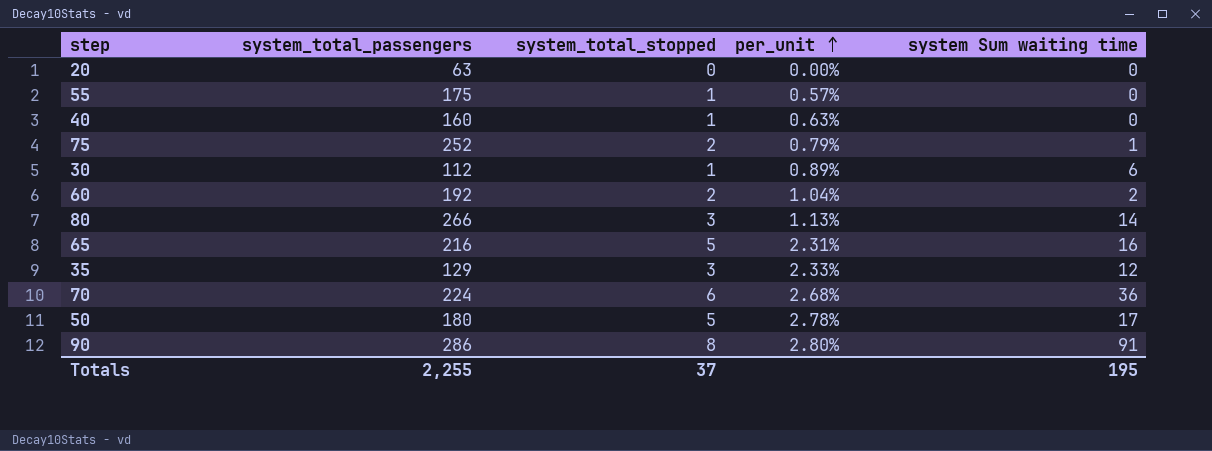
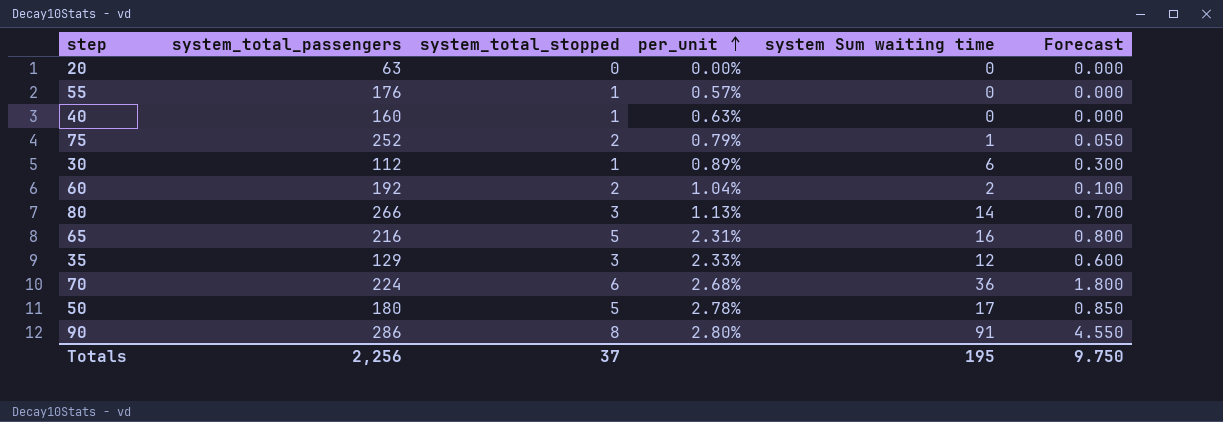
column Forecast | formula: none -> [system Sum waiting time] * 0.05
55 | system_total_passengers: 175 -> 176
Totals | system_total_passengers: 2,255 -> 2,256

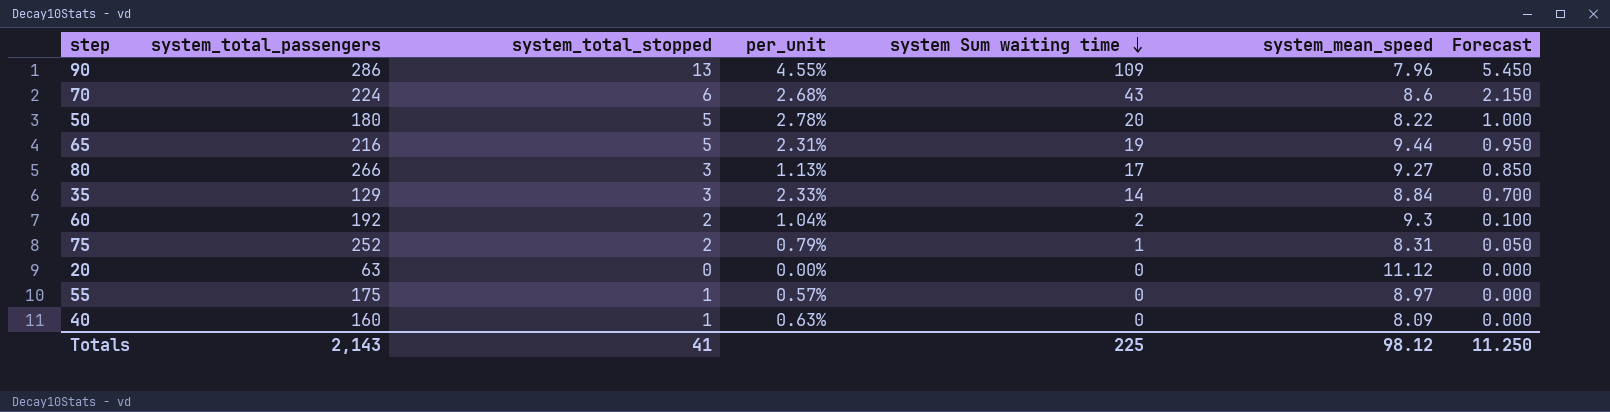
row order: per_unit ascending -> system Sum waiting time descending
column system_mean_speed | position: none -> 6
row 30: 112 | 1 | 0.89% | 6 | 0.300 -> none
90 | system_total_stopped: 8 -> 13
90 | per_unit: 2.80% -> 4.55%
90 | system Sum waiting time: 91 -> 109
90 | Forecast: 4.550 -> 5.450
70 | system Sum waiting time: 36 -> 43
70 | Forecast: 1.800 -> 2.150
50 | system Sum waiting time: 17 -> 20
50 | Forecast: 0.850 -> 1.000
65 | system Sum waiting time: 16 -> 19
65 | Forecast: 0.800 -> 0.950
80 | system Sum waiting time: 14 -> 17
80 | Forecast: 0.700 -> 0.850
35 | system Sum waiting time: 12 -> 14
35 | Forecast: 0.600 -> 0.700
55 | system_total_passengers: 176 -> 175
Totals | system_total_passengers: 2,256 -> 2,143
Totals | system_total_stopped: 37 -> 41
Totals | system Sum waiting time: 195 -> 225
Totals | Forecast: 9.750 -> 11.250

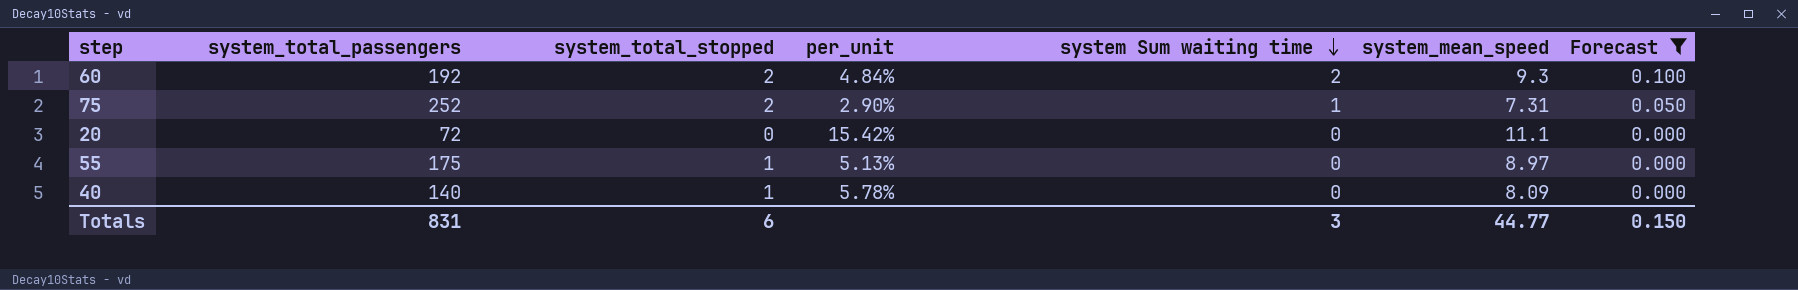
filter: none -> Forecast <= 0.100
column per_unit | formula: [system_total_stopped] / [system_total_passengers] -> [system_mean_speed] / [system_total_passengers]
75 | system_mean_speed: 8.31 -> 7.31
20 | system_total_passengers: 63 -> 72
20 | system_mean_speed: 11.12 -> 11.1
40 | system_total_passengers: 160 -> 140
Totals | system_total_passengers: 2,143 -> 831
Totals | system_total_stopped: 41 -> 6
Totals | system Sum waiting time: 225 -> 3
Totals | system_mean_speed: 98.12 -> 44.77
Totals | Forecast: 11.250 -> 0.150

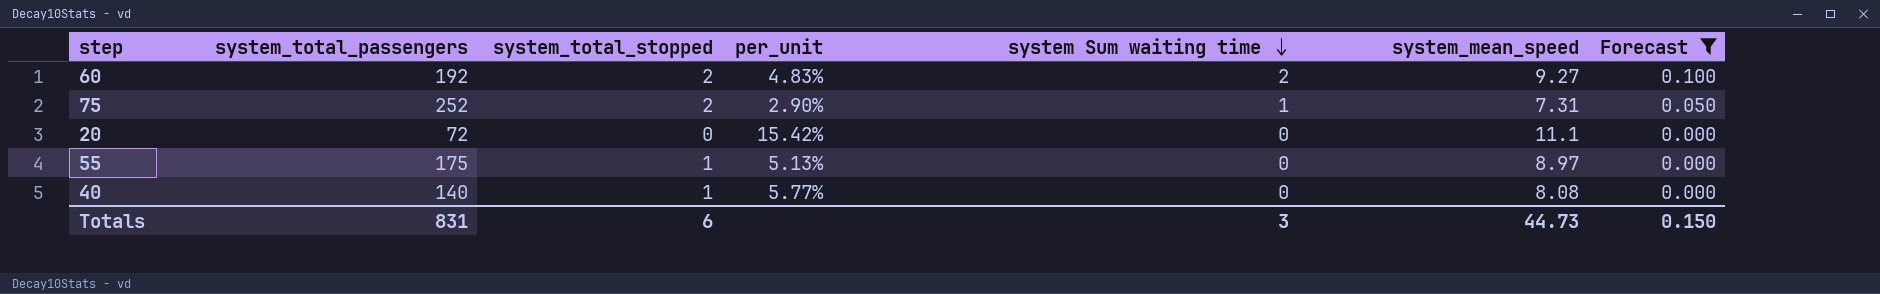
60 | per_unit: 4.84% -> 4.83%
60 | system_mean_speed: 9.3 -> 9.27
40 | per_unit: 5.78% -> 5.77%
40 | system_mean_speed: 8.09 -> 8.08
Totals | system_mean_speed: 44.77 -> 44.73

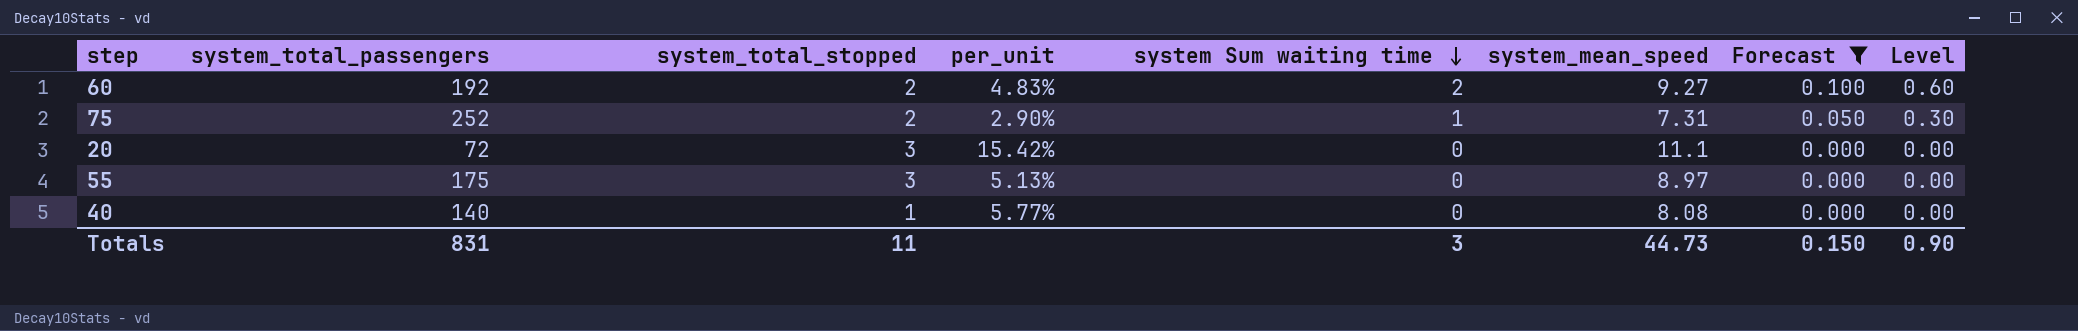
column Level | formula: none -> [system Sum waiting time] * 0.3
20 | system_total_stopped: 0 -> 3
55 | system_total_stopped: 1 -> 3
Totals | system_total_stopped: 6 -> 11

